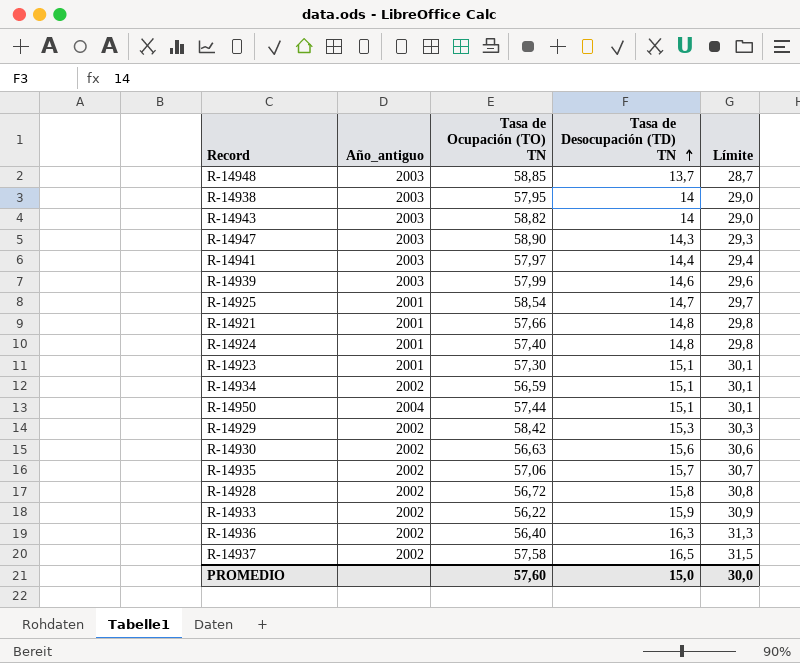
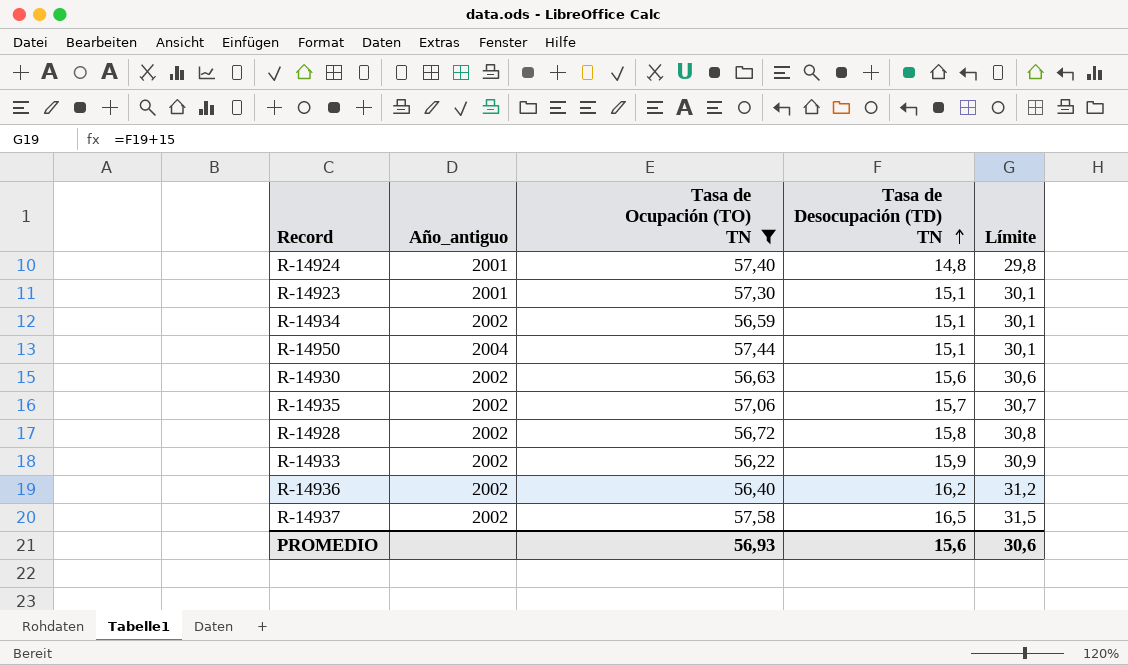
filter: none -> Tasa de Ocupación (TO) TN <= 57,58
R-14936 | Tasa de Desocupación (TD) TN: 16,3 -> 16,2
R-14936 | Límite: 31,3 -> 31,2
PROMEDIO | Tasa de Ocupación (TO) TN: 57,60 -> 56,93
PROMEDIO | Tasa de Desocupación (TD) TN: 15,0 -> 15,6
PROMEDIO | Límite: 30,0 -> 30,6

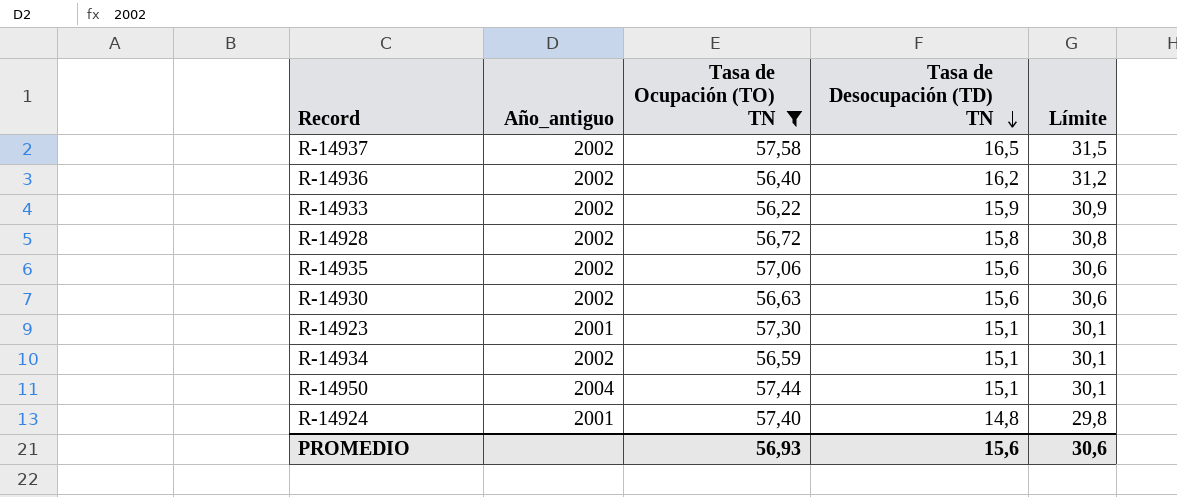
row order: Tasa de Desocupación (TD) TN ascending -> Tasa de Desocupación (TD) TN descending
R-14935 | Tasa de Desocupación (TD) TN: 15,7 -> 15,6
R-14935 | Límite: 30,7 -> 30,6

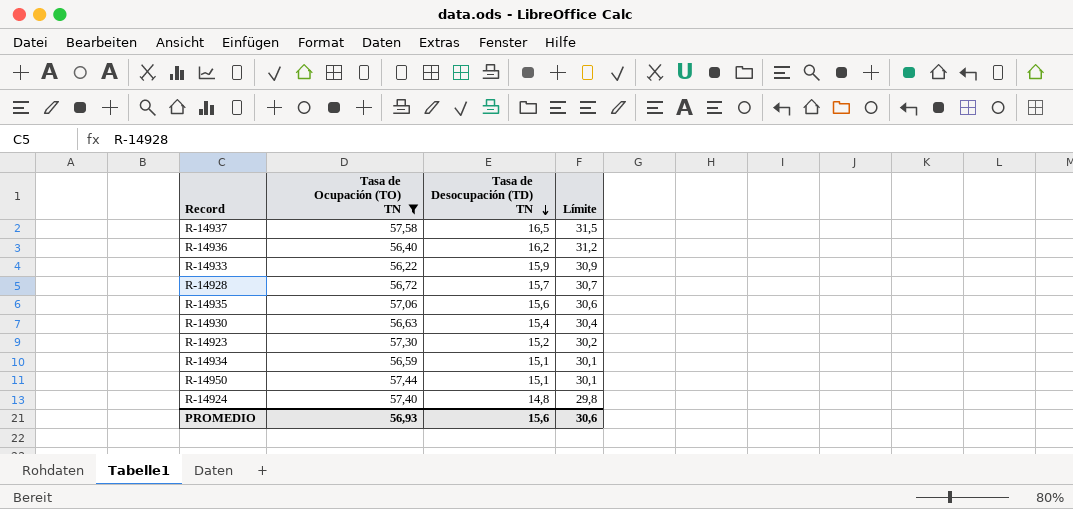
column Año_antiguo | position: 2 -> none
R-14928 | Tasa de Desocupación (TD) TN: 15,8 -> 15,7
R-14928 | Límite: 30,8 -> 30,7
R-14930 | Tasa de Desocupación (TD) TN: 15,6 -> 15,4
R-14930 | Límite: 30,6 -> 30,4
R-14923 | Tasa de Desocupación (TD) TN: 15,1 -> 15,2
R-14923 | Límite: 30,1 -> 30,2

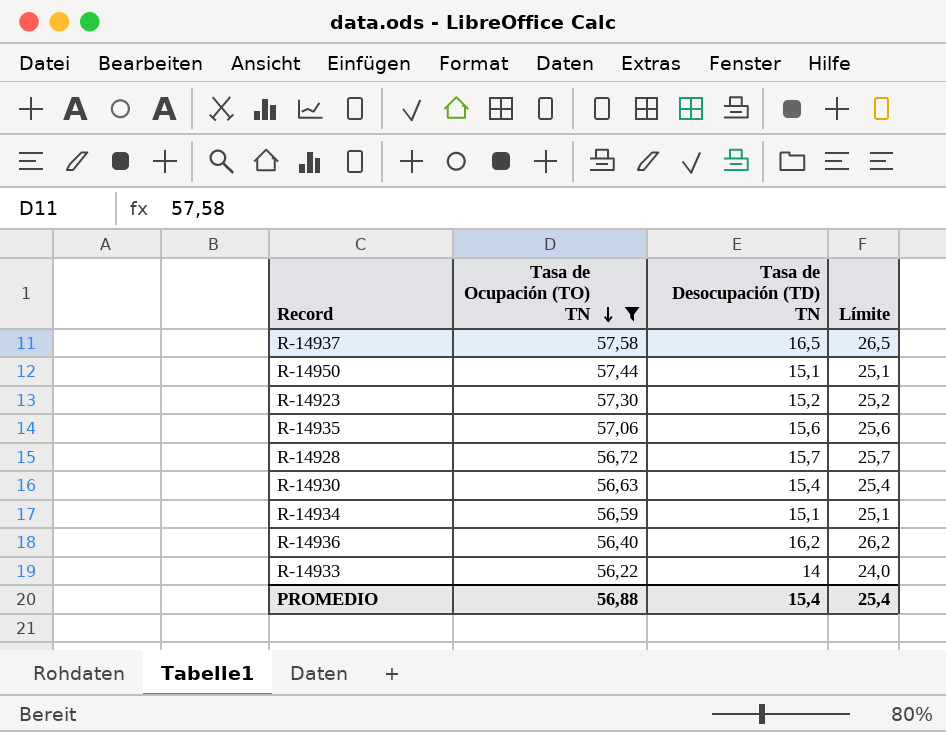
row order: Tasa de Desocupación (TD) TN descending -> Tasa de Ocupación (TO) TN descending
column Límite | formula: [Tasa de Desocupación (TD) TN] + 15 -> [Tasa de Desocupación (TD) TN] + 10
row R-14924: 57,40 | 14,8 | 29,8 -> none
R-14933 | Tasa de Desocupación (TD) TN: 15,9 -> 14
PROMEDIO | Tasa de Ocupación (TO) TN: 56,93 -> 56,88
PROMEDIO | Tasa de Desocupación (TD) TN: 15,6 -> 15,4
PROMEDIO | Límite: 30,6 -> 25,4

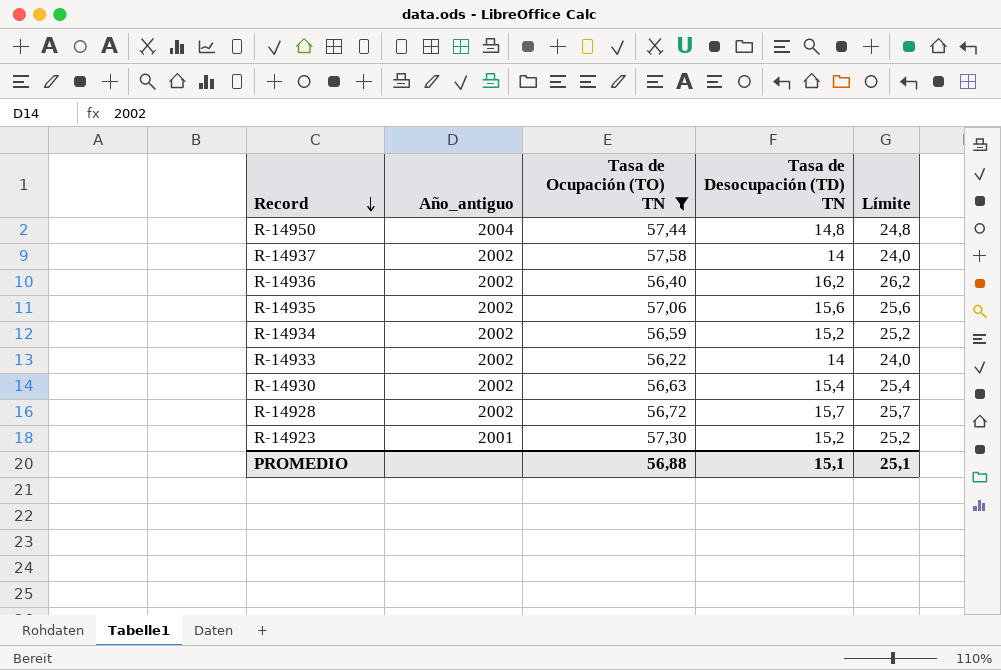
row order: Tasa de Ocupación (TO) TN descending -> Record descending
column Año_antiguo | position: none -> 2
R-14950 | Tasa de Desocupación (TD) TN: 15,1 -> 14,8
R-14950 | Límite: 25,1 -> 24,8
R-14937 | Tasa de Desocupación (TD) TN: 16,5 -> 14
R-14937 | Límite: 26,5 -> 24,0
R-14934 | Tasa de Desocupación (TD) TN: 15,1 -> 15,2
R-14934 | Límite: 25,1 -> 25,2
PROMEDIO | Tasa de Desocupación (TD) TN: 15,4 -> 15,1
PROMEDIO | Límite: 25,4 -> 25,1

